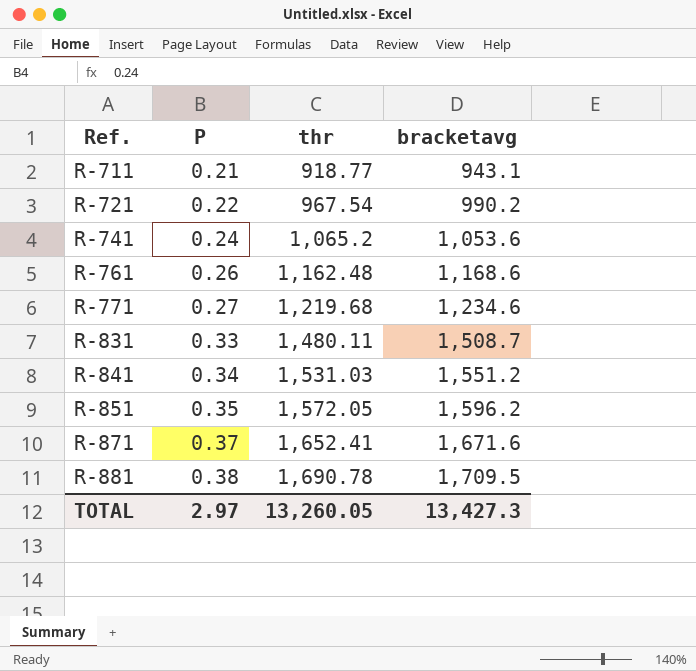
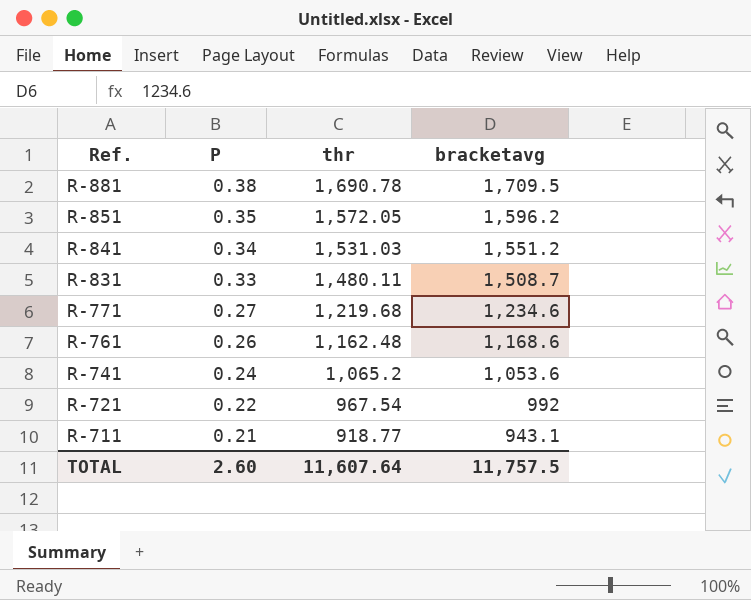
row order: Ref. ascending -> Ref. descending
row R-871: 0.37 | 1,652.41 | 1,671.6 -> none
R-721 | bracketavg: 990.2 -> 992
TOTAL | P: 2.97 -> 2.60
TOTAL | thr: 13,260.05 -> 11,607.64
TOTAL | bracketavg: 13,427.3 -> 11,757.5

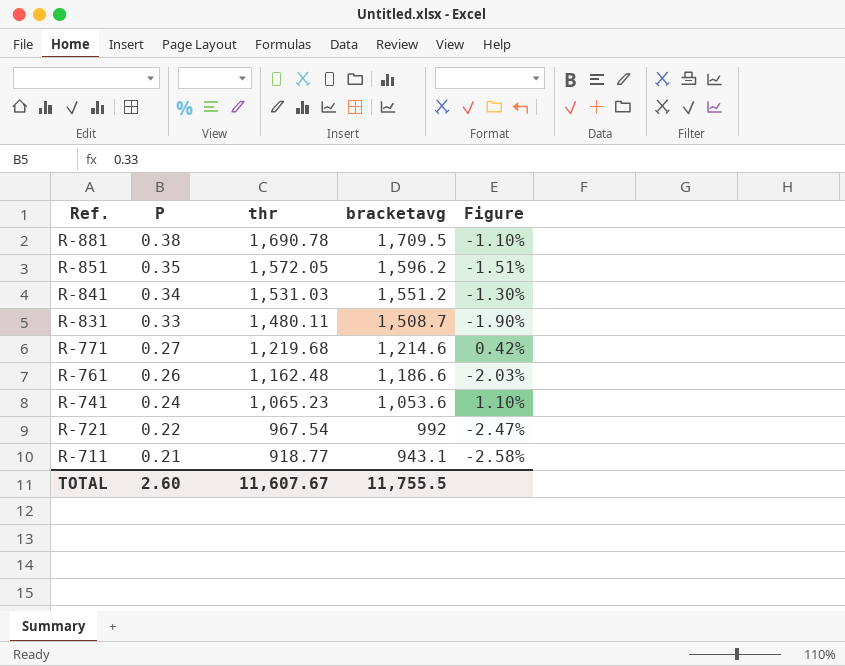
column Figure | formula: none -> ([thr] - [bracketavg]) / [bracketavg]
R-771 | bracketavg: 1,234.6 -> 1,214.6
R-761 | bracketavg: 1,168.6 -> 1,186.6
R-741 | thr: 1,065.2 -> 1,065.23
TOTAL | thr: 11,607.64 -> 11,607.67
TOTAL | bracketavg: 11,757.5 -> 11,755.5

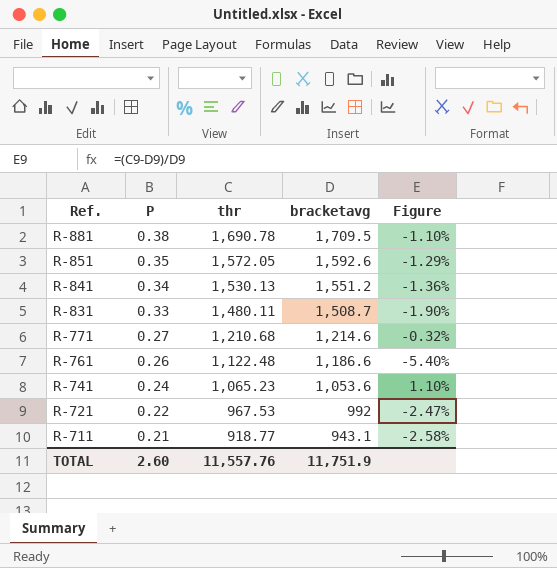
R-851 | bracketavg: 1,596.2 -> 1,592.6
R-851 | Figure: -1.51% -> -1.29%
R-841 | thr: 1,531.03 -> 1,530.13
R-841 | Figure: -1.30% -> -1.36%
R-771 | thr: 1,219.68 -> 1,210.68
R-771 | Figure: 0.42% -> -0.32%
R-761 | thr: 1,162.48 -> 1,122.48
R-761 | Figure: -2.03% -> -5.40%
R-721 | thr: 967.54 -> 967.53
TOTAL | thr: 11,607.67 -> 11,557.76
TOTAL | bracketavg: 11,755.5 -> 11,751.9

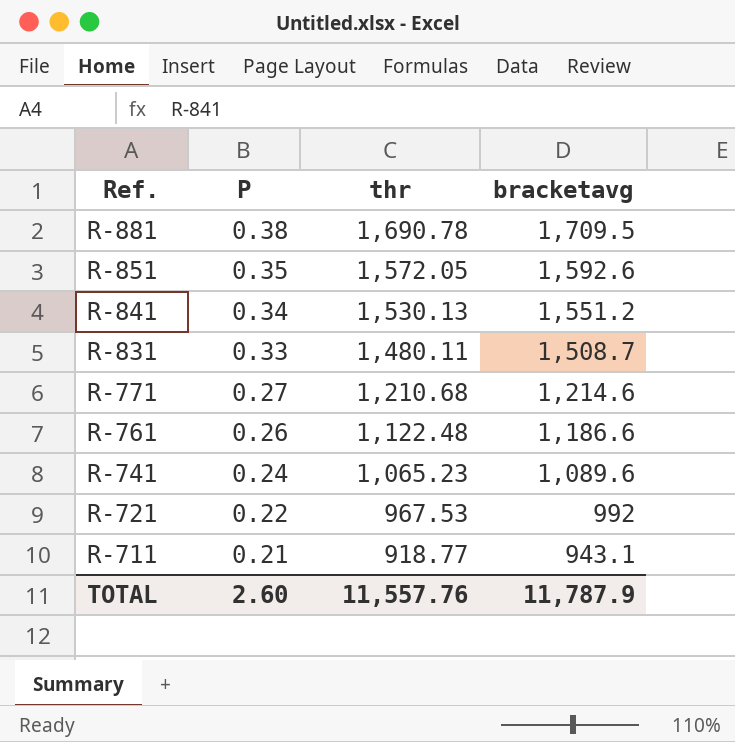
column Figure | formula: ([thr] - [bracketavg]) / [bracketavg] -> none
R-741 | bracketavg: 1,053.6 -> 1,089.6
TOTAL | bracketavg: 11,751.9 -> 11,787.9

